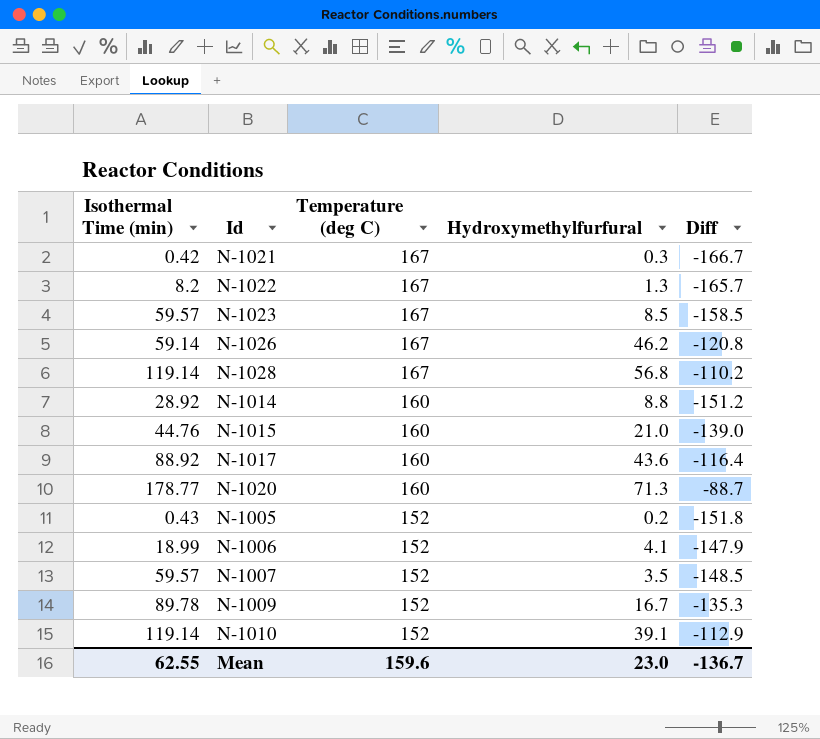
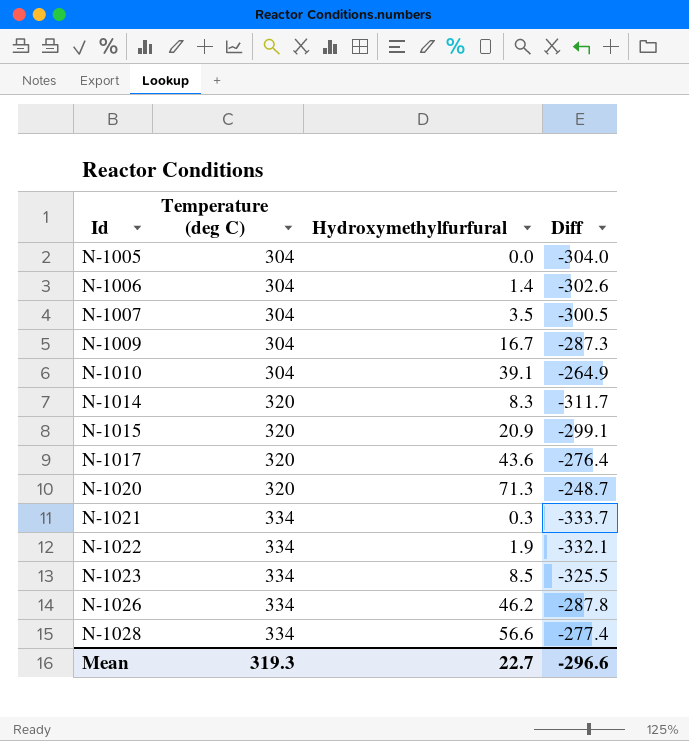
row order: Temperature (deg C) descending -> Id ascending
column Isothermal Time (min) | position: 1 -> none
N-1005 | Temperature (deg C): 152 -> 304
N-1005 | Hydroxymethylfurfural: 0.2 -> 0.0
N-1005 | Diff: -151.8 -> -304.0
N-1006 | Temperature (deg C): 152 -> 304
N-1006 | Hydroxymethylfurfural: 4.1 -> 1.4
N-1006 | Diff: -147.9 -> -302.6
N-1007 | Temperature (deg C): 152 -> 304
N-1007 | Diff: -148.5 -> -300.5
N-1009 | Temperature (deg C): 152 -> 304
N-1009 | Diff: -135.3 -> -287.3
N-1010 | Temperature (deg C): 152 -> 304
N-1010 | Diff: -112.9 -> -264.9
N-1014 | Temperature (deg C): 160 -> 320
N-1014 | Hydroxymethylfurfural: 8.8 -> 8.3
N-1014 | Diff: -151.2 -> -311.7
N-1015 | Temperature (deg C): 160 -> 320
N-1015 | Hydroxymethylfurfural: 21.0 -> 20.9
N-1015 | Diff: -139.0 -> -299.1
N-1017 | Temperature (deg C): 160 -> 320
N-1017 | Diff: -116.4 -> -276.4
N-1020 | Temperature (deg C): 160 -> 320
N-1020 | Diff: -88.7 -> -248.7
N-1021 | Temperature (deg C): 167 -> 334
N-1021 | Diff: -166.7 -> -333.7
N-1022 | Temperature (deg C): 167 -> 334
N-1022 | Hydroxymethylfurfural: 1.3 -> 1.9
N-1022 | Diff: -165.7 -> -332.1
N-1023 | Temperature (deg C): 167 -> 334
N-1023 | Diff: -158.5 -> -325.5
N-1026 | Temperature (deg C): 167 -> 334
N-1026 | Diff: -120.8 -> -287.8
N-1028 | Temperature (deg C): 167 -> 334
N-1028 | Hydroxymethylfurfural: 56.8 -> 56.6
N-1028 | Diff: -110.2 -> -277.4
Mean | Temperature (deg C): 159.6 -> 319.3
Mean | Hydroxymethylfurfural: 23.0 -> 22.7
Mean | Diff: -136.7 -> -296.6

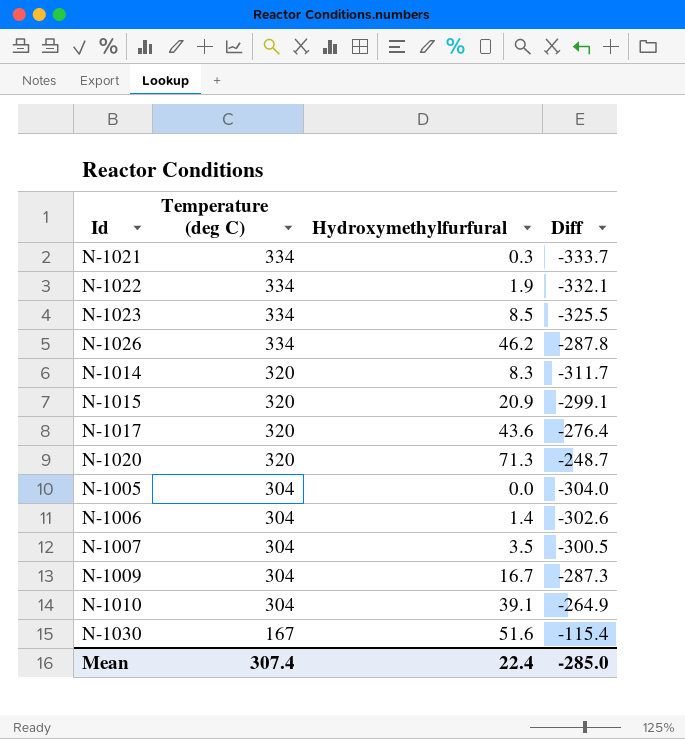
row order: Id ascending -> Temperature (deg C) descending
row N-1028: 334 | 56.6 | -277.4 -> none
row N-1030: none -> 167 | 51.6 | -115.4
Mean | Temperature (deg C): 319.3 -> 307.4
Mean | Hydroxymethylfurfural: 22.7 -> 22.4
Mean | Diff: -296.6 -> -285.0

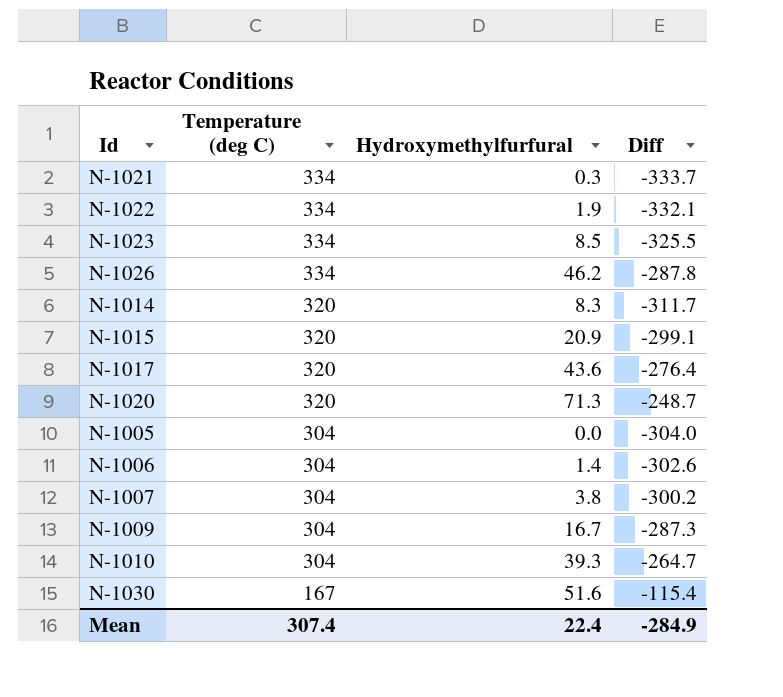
N-1007 | Hydroxymethylfurfural: 3.5 -> 3.8
N-1007 | Diff: -300.5 -> -300.2
N-1010 | Hydroxymethylfurfural: 39.1 -> 39.3
N-1010 | Diff: -264.9 -> -264.7
Mean | Diff: -285.0 -> -284.9

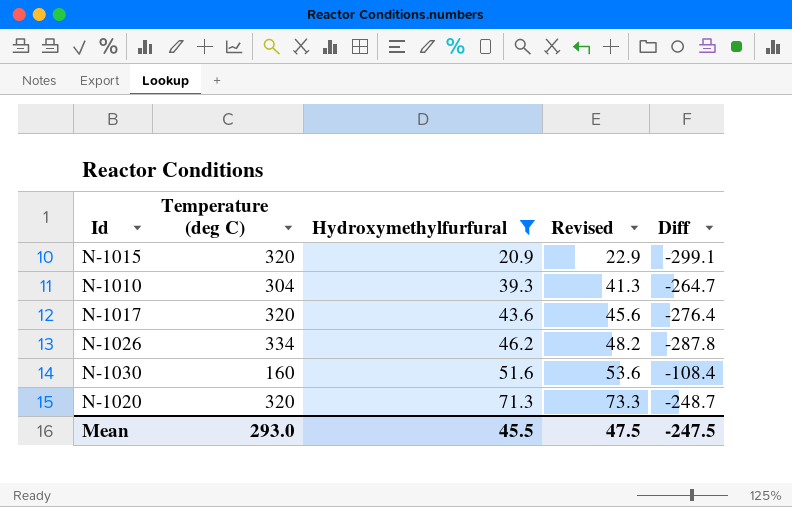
filter: none -> Hydroxymethylfurfural >= 20.9
row order: Temperature (deg C) descending -> Hydroxymethylfurfural ascending
column Revised | formula: none -> [Hydroxymethylfurfural] + 2
N-1030 | Temperature (deg C): 167 -> 160
N-1030 | Diff: -115.4 -> -108.4
Mean | Temperature (deg C): 307.4 -> 293.0
Mean | Hydroxymethylfurfural: 22.4 -> 45.5
Mean | Diff: -284.9 -> -247.5

